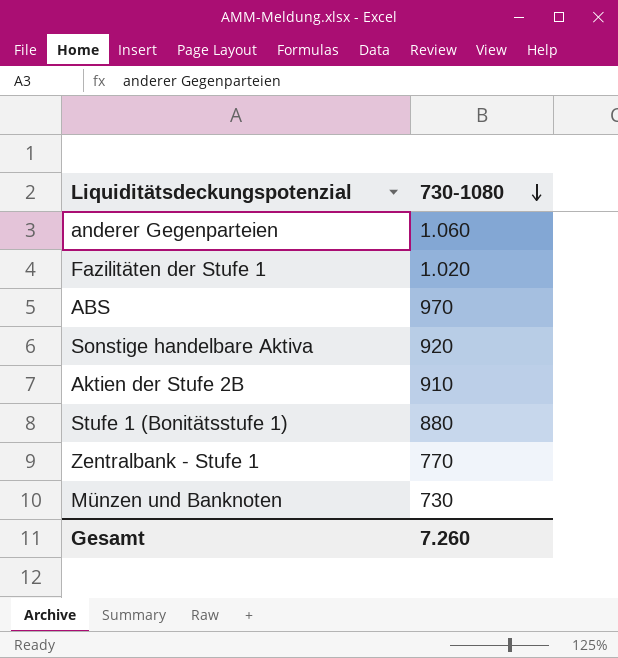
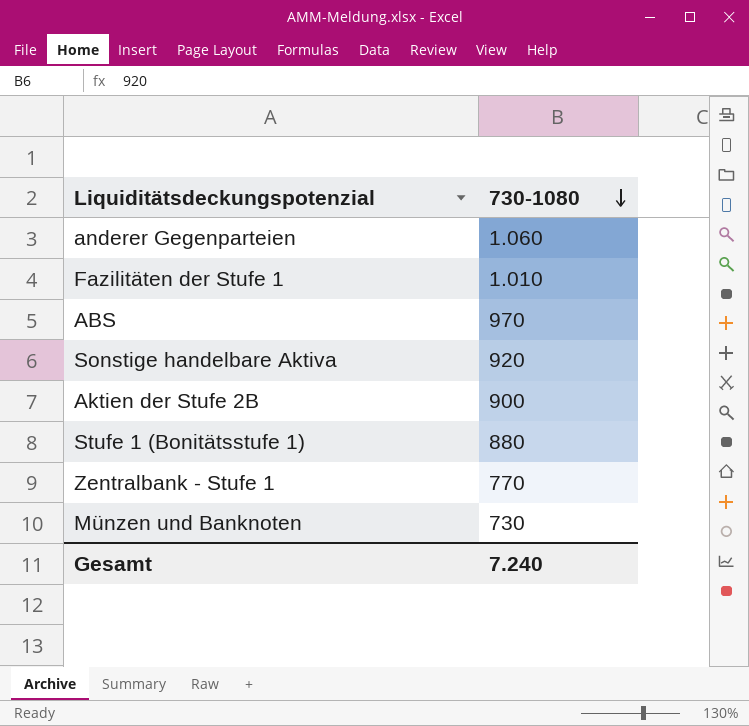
Fazilitäten der Stufe 1 | 730-1080: 1.020 -> 1.010
Aktien der Stufe 2B | 730-1080: 910 -> 900
Gesamt | 730-1080: 7.260 -> 7.240

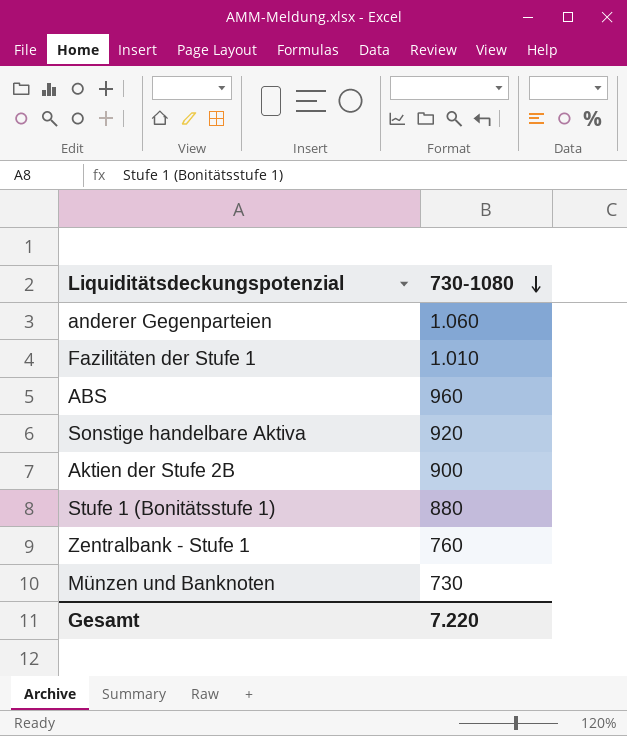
ABS | 730-1080: 970 -> 960
Zentralbank - Stufe 1 | 730-1080: 770 -> 760
Gesamt | 730-1080: 7.240 -> 7.220

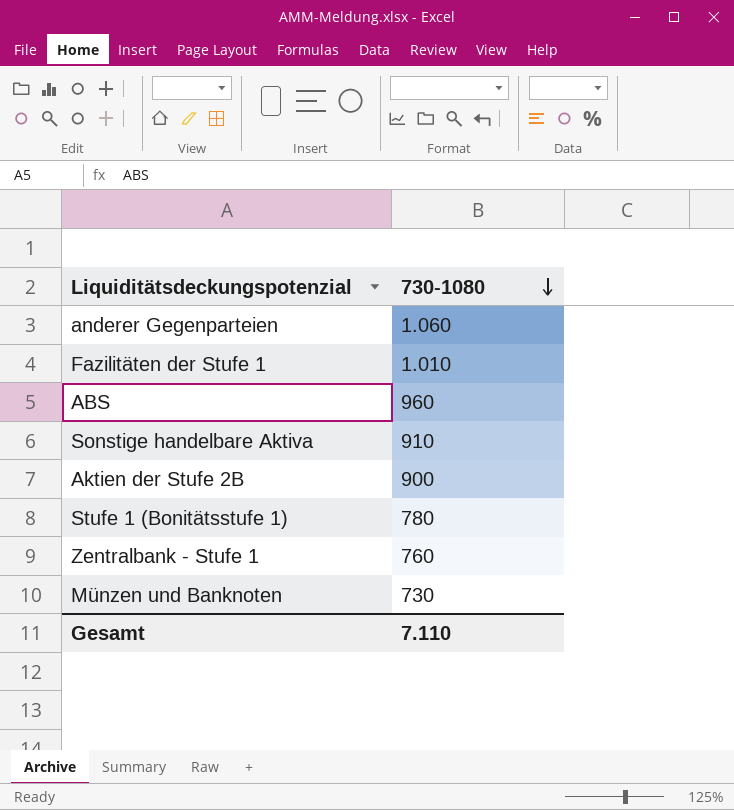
Sonstige handelbare Aktiva | 730-1080: 920 -> 910
Stufe 1 (Bonitätsstufe 1) | 730-1080: 880 -> 780
Gesamt | 730-1080: 7.220 -> 7.110

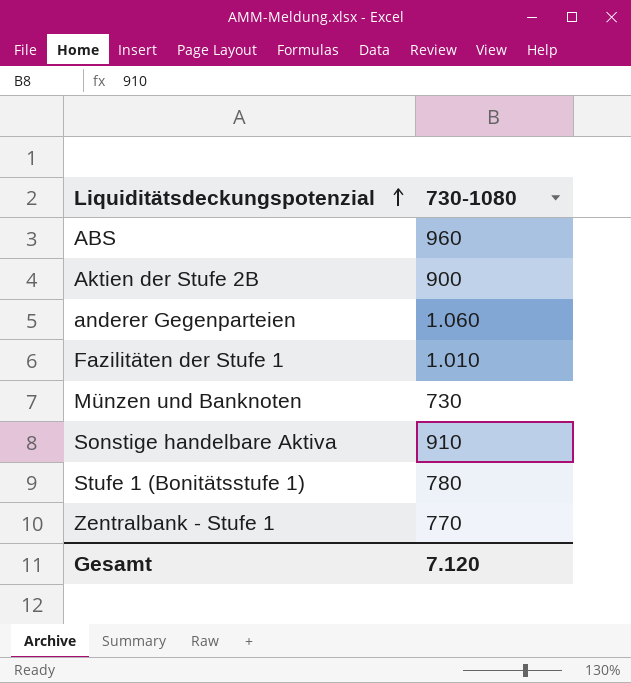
row order: 730-1080 descending -> Liquiditätsdeckungspotenzial ascending
Zentralbank - Stufe 1 | 730-1080: 760 -> 770
Gesamt | 730-1080: 7.110 -> 7.120

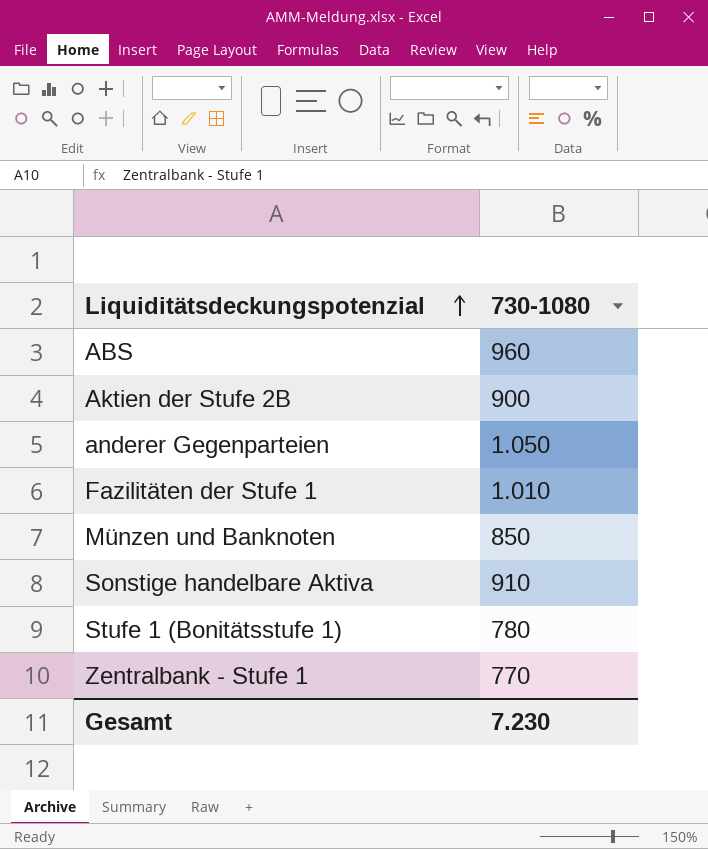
anderer Gegenparteien | 730-1080: 1.060 -> 1.050
Münzen und Banknoten | 730-1080: 730 -> 850
Gesamt | 730-1080: 7.120 -> 7.230

